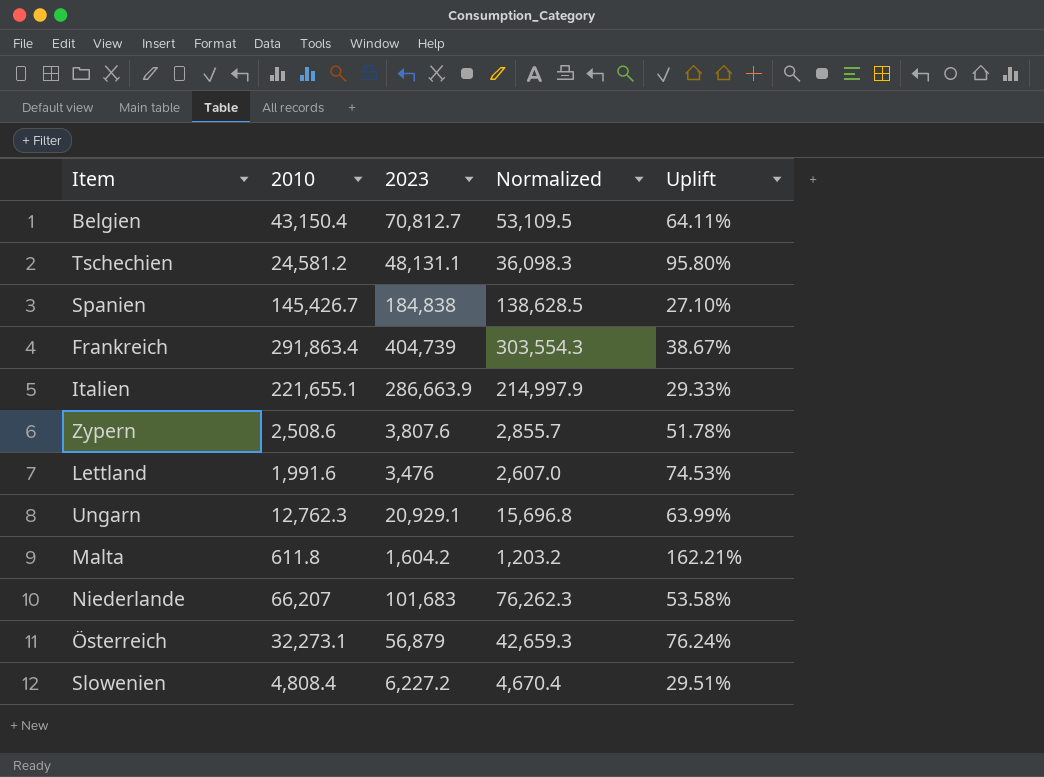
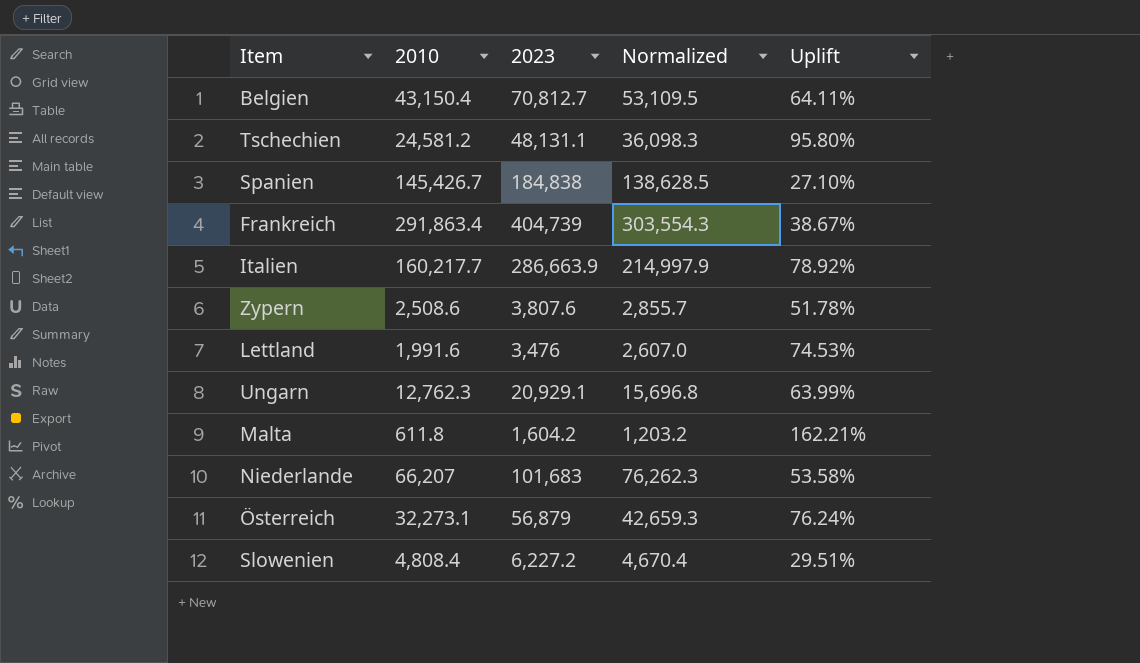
Italien | 2010: 221,655.1 -> 160,217.7
Italien | Uplift: 29.33% -> 78.92%

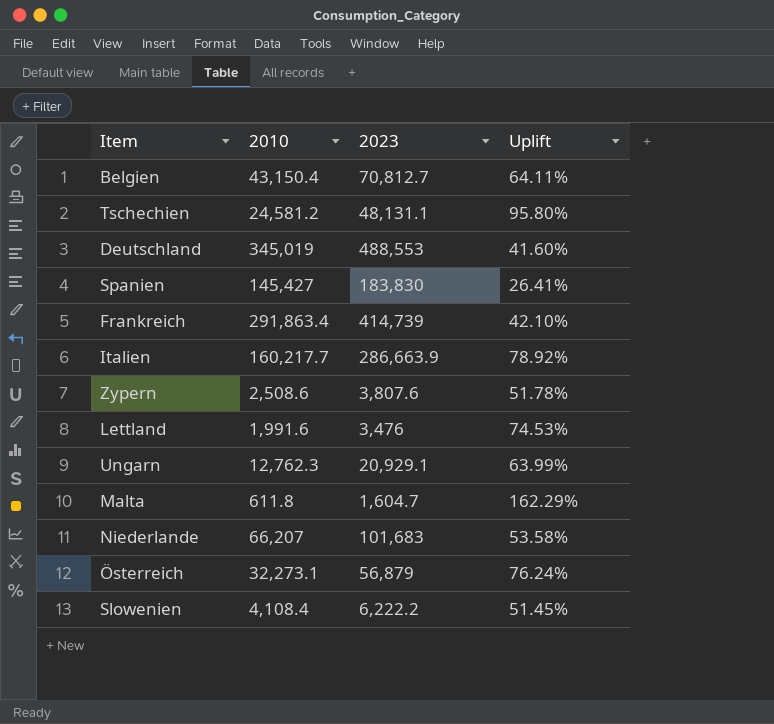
column Normalized | formula: [2023] * 0.75 -> none
row Deutschland: none -> 345,019 | 488,553 | 41.60%
Spanien | 2010: 145,426.7 -> 145,427
Spanien | 2023: 184,838 -> 183,830
Spanien | Uplift: 27.10% -> 26.41%
Frankreich | 2023: 404,739 -> 414,739
Frankreich | Uplift: 38.67% -> 42.10%
Malta | 2023: 1,604.2 -> 1,604.7
Malta | Uplift: 162.21% -> 162.29%
Slowenien | 2010: 4,808.4 -> 4,108.4
Slowenien | 2023: 6,227.2 -> 6,222.2
Slowenien | Uplift: 29.51% -> 51.45%

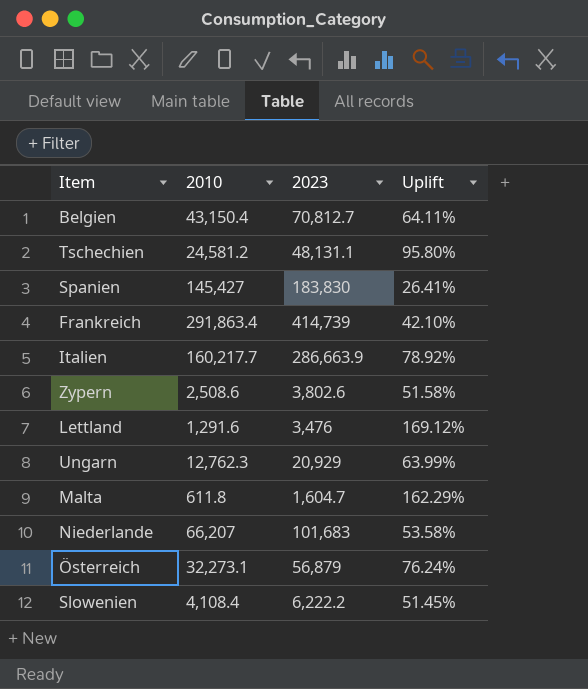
row Deutschland: 345,019 | 488,553 | 41.60% -> none
Zypern | 2023: 3,807.6 -> 3,802.6
Zypern | Uplift: 51.78% -> 51.58%
Lettland | 2010: 1,991.6 -> 1,291.6
Lettland | Uplift: 74.53% -> 169.12%
Ungarn | 2023: 20,929.1 -> 20,929

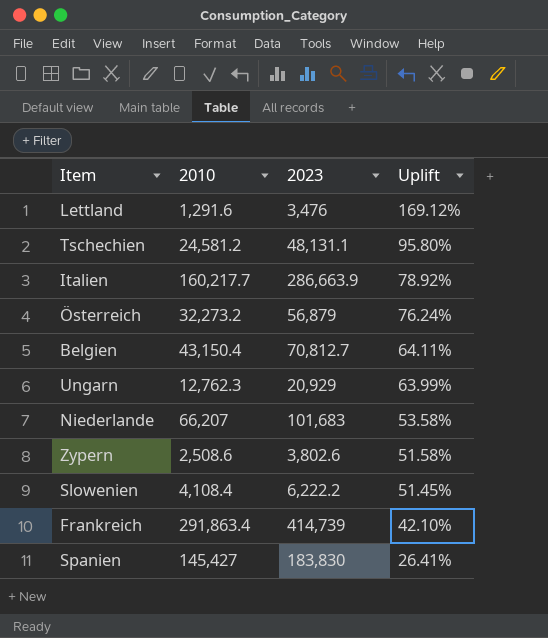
row order: none -> Uplift descending
row Malta: 611.8 | 1,604.7 | 162.29% -> none
Österreich | 2010: 32,273.1 -> 32,273.2

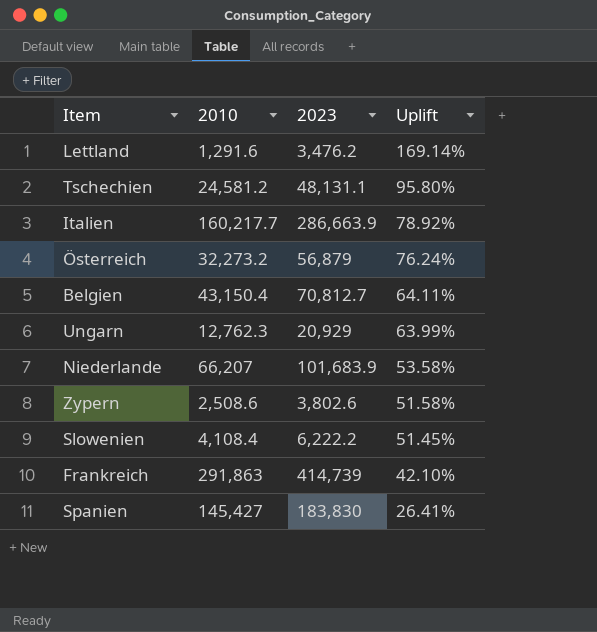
Lettland | 2023: 3,476 -> 3,476.2
Lettland | Uplift: 169.12% -> 169.14%
Niederlande | 2023: 101,683 -> 101,683.9
Frankreich | 2010: 291,863.4 -> 291,863

